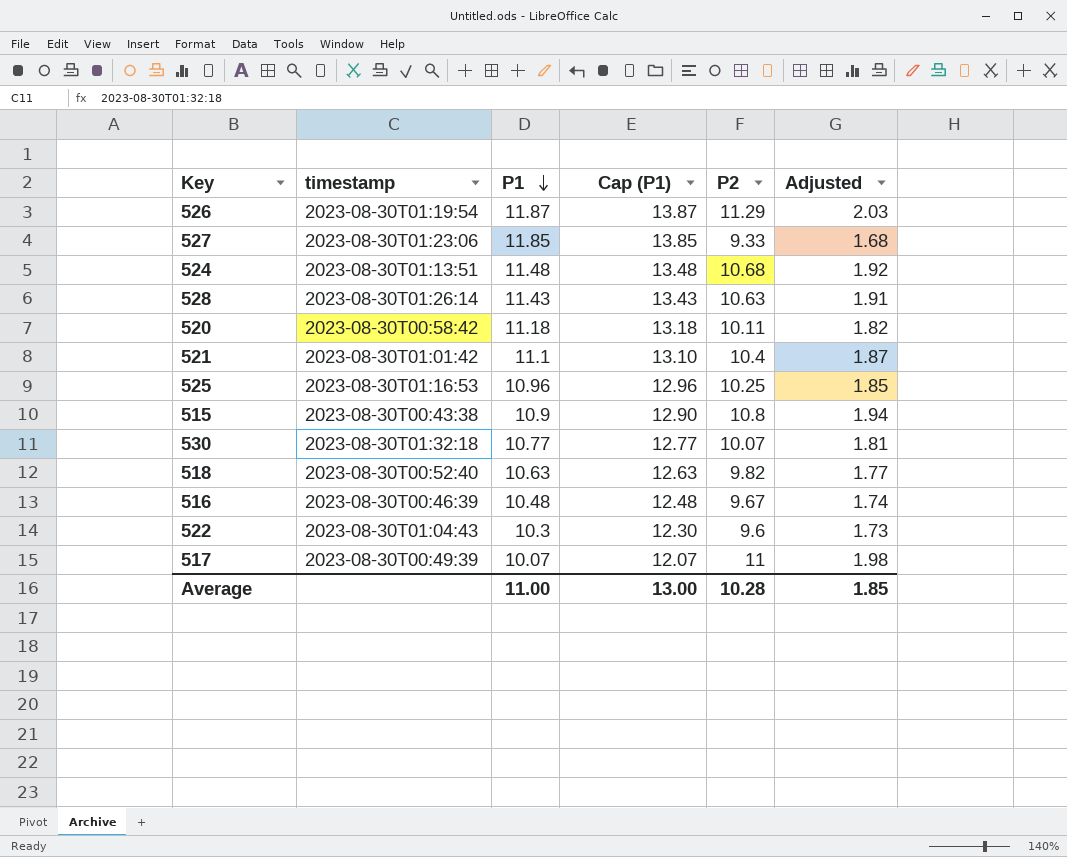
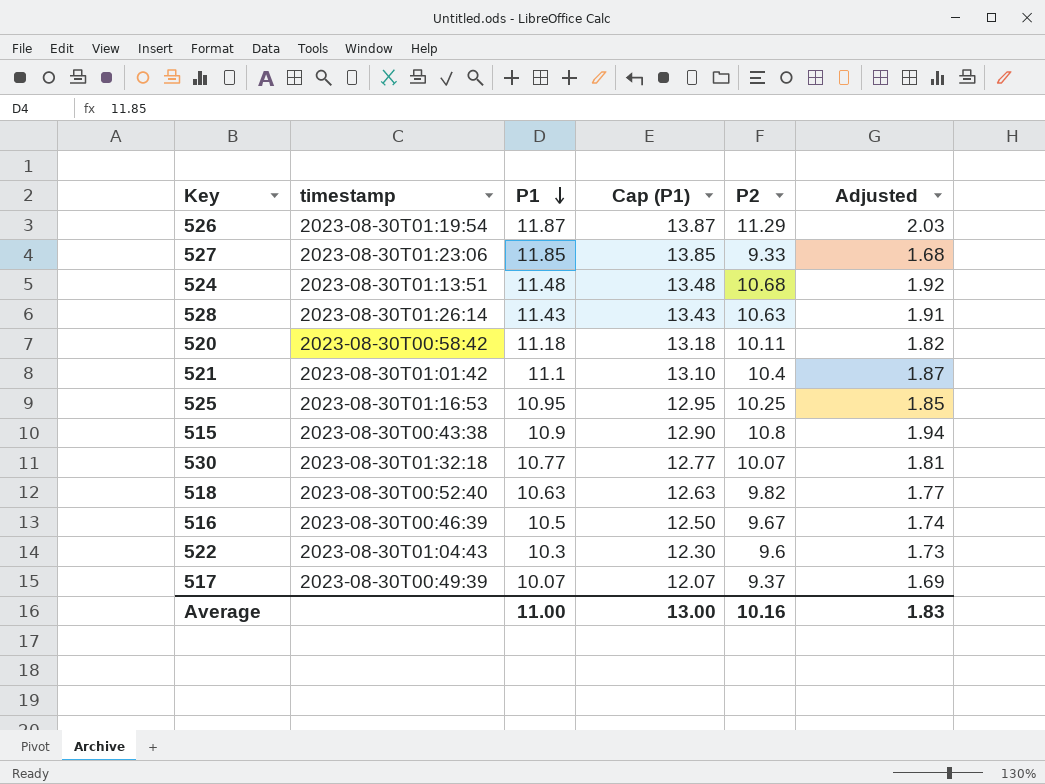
525 | P1: 10.96 -> 10.95
525 | Cap (P1): 12.96 -> 12.95
516 | P1: 10.48 -> 10.5
516 | Cap (P1): 12.48 -> 12.50
517 | P2: 11 -> 9.37
517 | Adjusted: 1.98 -> 1.69
Average | P2: 10.28 -> 10.16
Average | Adjusted: 1.85 -> 1.83

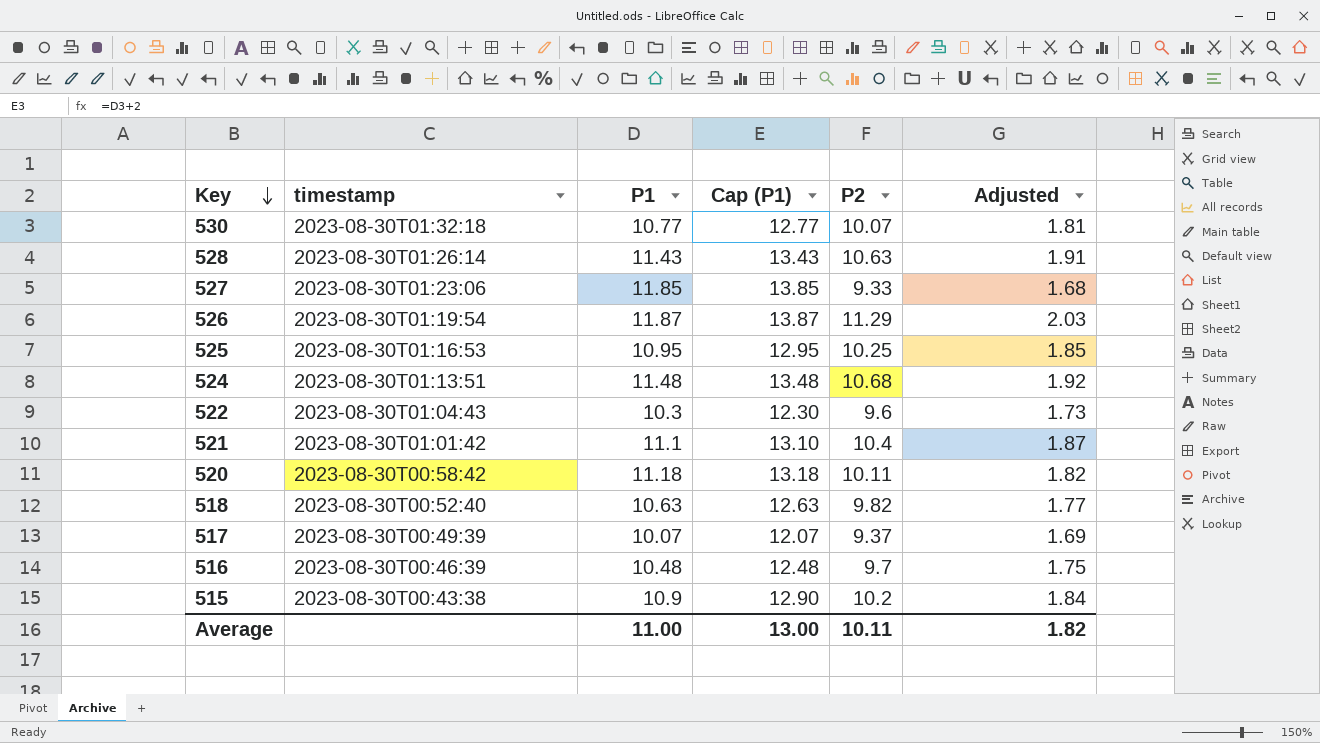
row order: P1 descending -> Key descending
516 | P1: 10.5 -> 10.48
516 | Cap (P1): 12.50 -> 12.48
516 | P2: 9.67 -> 9.7
516 | Adjusted: 1.74 -> 1.75
515 | P2: 10.8 -> 10.2
515 | Adjusted: 1.94 -> 1.84
Average | P2: 10.16 -> 10.11
Average | Adjusted: 1.83 -> 1.82

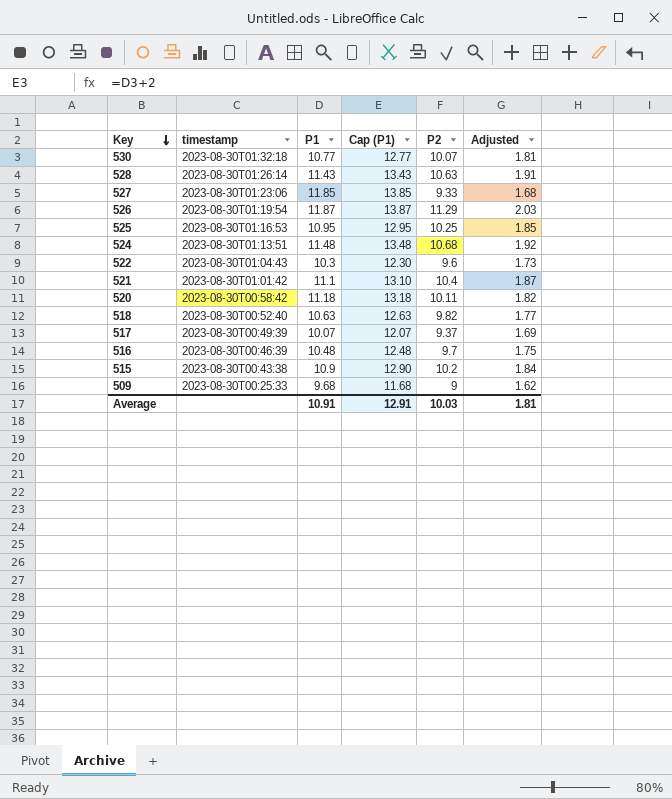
row 509: none -> 2023-08-30T00:25:33 | 9.68 | 11.68 | 9 | 1.62
Average | P1: 11.00 -> 10.91
Average | Cap (P1): 13.00 -> 12.91
Average | P2: 10.11 -> 10.03
Average | Adjusted: 1.82 -> 1.81

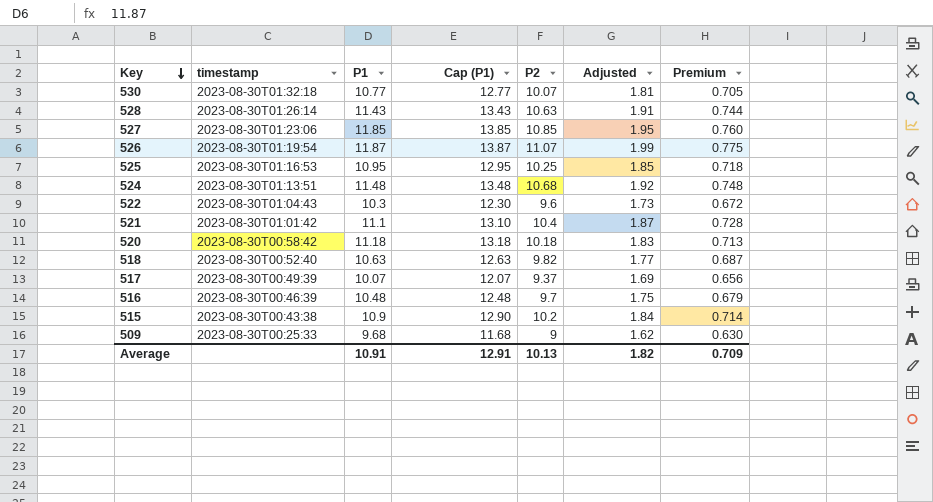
column Premium | formula: none -> [P2] * 0.07
527 | P2: 9.33 -> 10.85
527 | Adjusted: 1.68 -> 1.95
526 | P2: 11.29 -> 11.07
526 | Adjusted: 2.03 -> 1.99
520 | P2: 10.11 -> 10.18
520 | Adjusted: 1.82 -> 1.83
Average | P2: 10.03 -> 10.13
Average | Adjusted: 1.81 -> 1.82

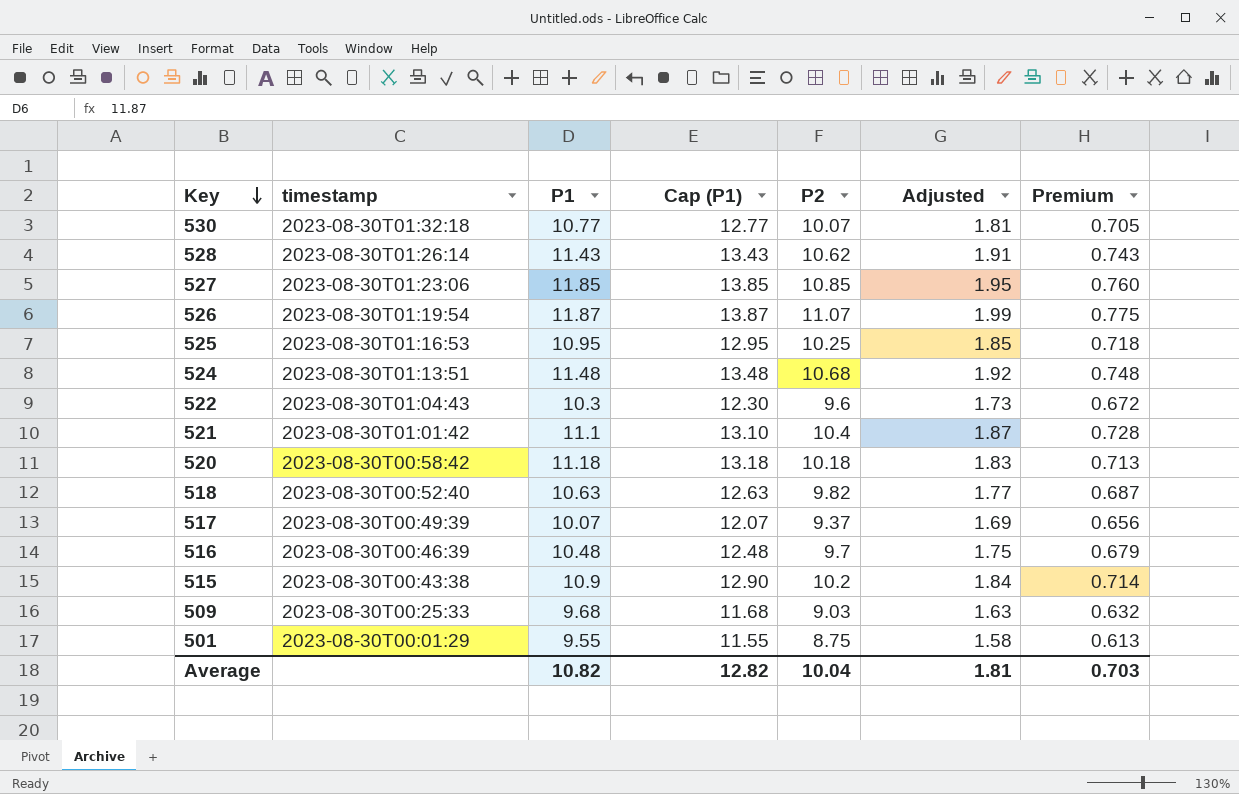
528 | P2: 10.63 -> 10.62
528 | Premium: 0.744 -> 0.743
509 | P2: 9 -> 9.03
509 | Adjusted: 1.62 -> 1.63
509 | Premium: 0.630 -> 0.632
row 501: none -> 2023-08-30T00:01:29 | 9.55 | 11.55 | 8.75 | 1.58 | 0.613
Average | P1: 10.91 -> 10.82
Average | Cap (P1): 12.91 -> 12.82
Average | P2: 10.13 -> 10.04
Average | Adjusted: 1.82 -> 1.81
Average | Premium: 0.709 -> 0.703

